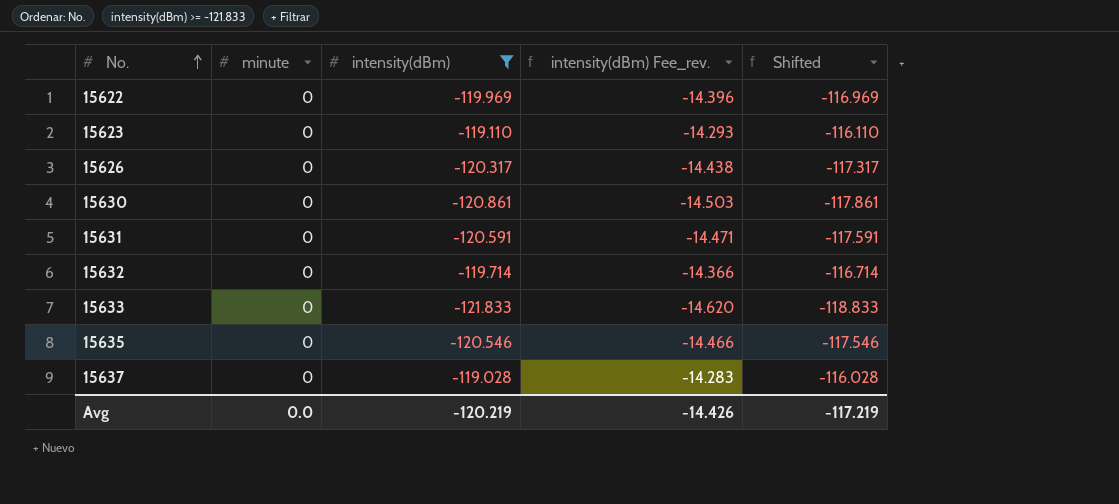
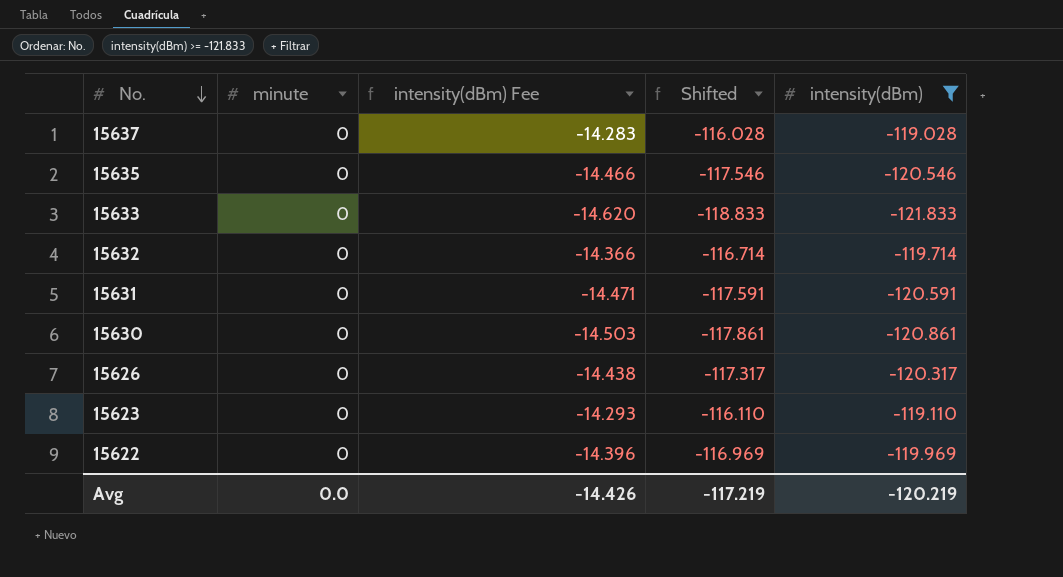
row order: No. ascending -> No. descending
column name: intensity(dBm) Fee_rev. -> intensity(dBm) Fee
column intensity(dBm) | position: 3 -> 5

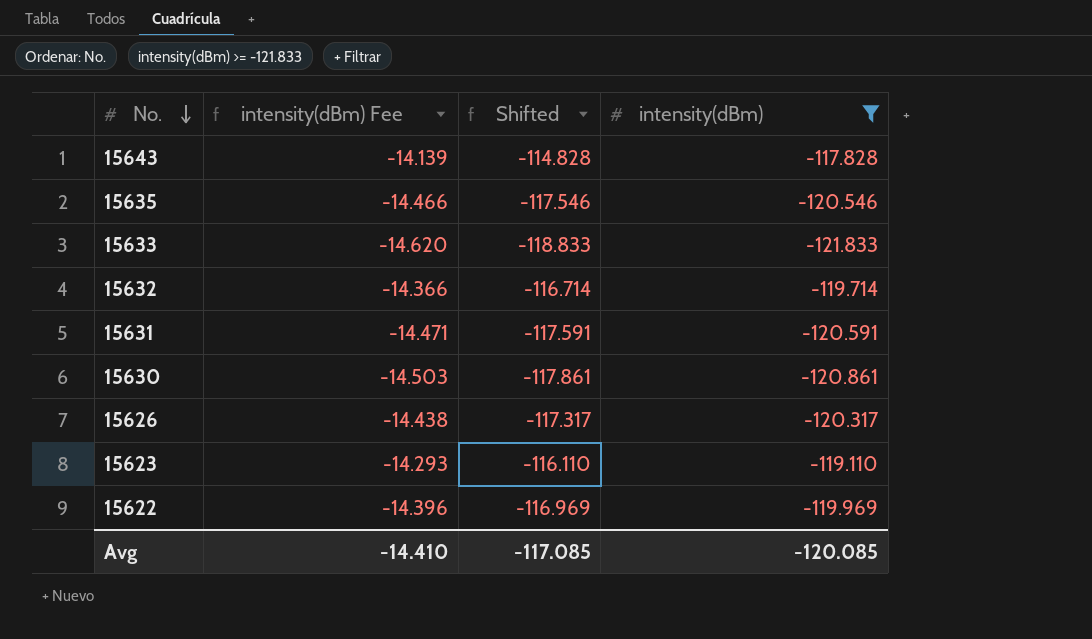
column minute | position: 2 -> none
row 15637: 0 | -14.283 | -116.028 | -119.028 -> none
row 15643: none -> -14.139 | -114.828 | -117.828
Avg | intensity(dBm) Fee: -14.426 -> -14.410
Avg | Shifted: -117.219 -> -117.085
Avg | intensity(dBm): -120.219 -> -120.085

